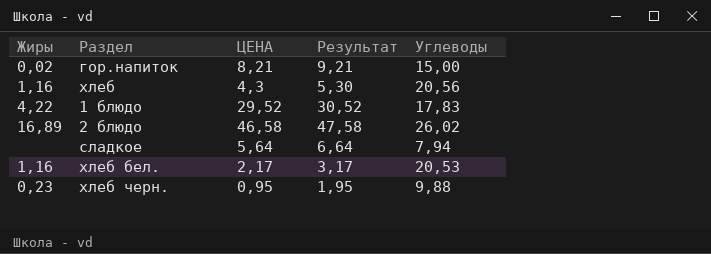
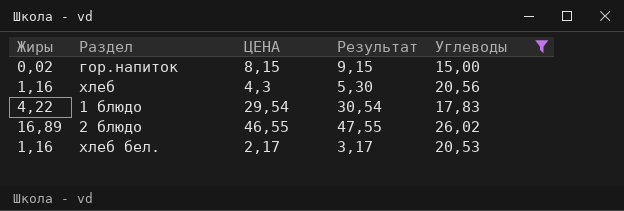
filter: none -> Углеводы >= 15,00
гор.напиток | ЦЕНА: 8,21 -> 8,15
гор.напиток | Результат: 9,21 -> 9,15
1 блюдо | ЦЕНА: 29,52 -> 29,54
1 блюдо | Результат: 30,52 -> 30,54
2 блюдо | ЦЕНА: 46,58 -> 46,55
2 блюдо | Результат: 47,58 -> 47,55

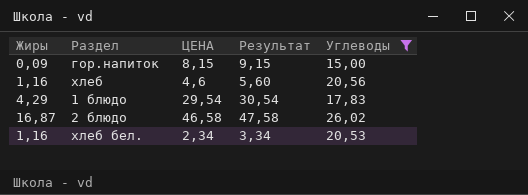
гор.напиток | Жиры: 0,02 -> 0,09
хлеб | ЦЕНА: 4,3 -> 4,6
хлеб | Результат: 5,30 -> 5,60
1 блюдо | Жиры: 4,22 -> 4,29
2 блюдо | Жиры: 16,89 -> 16,87
2 блюдо | ЦЕНА: 46,55 -> 46,58
2 блюдо | Результат: 47,55 -> 47,58
хлеб бел. | ЦЕНА: 2,17 -> 2,34
хлеб бел. | Результат: 3,17 -> 3,34

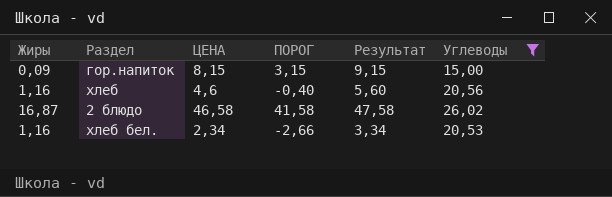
column ПОРОГ | formula: none -> [ЦЕНА] - 5
row 1 блюдо: 4,29 | 29,54 | 30,54 | 17,83 -> none

